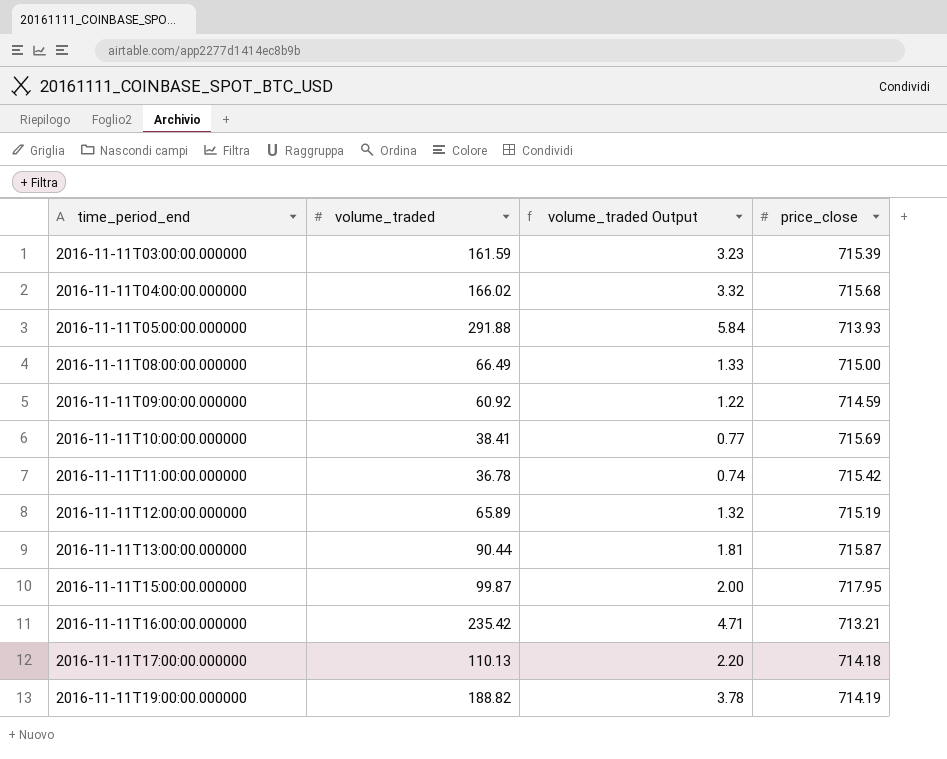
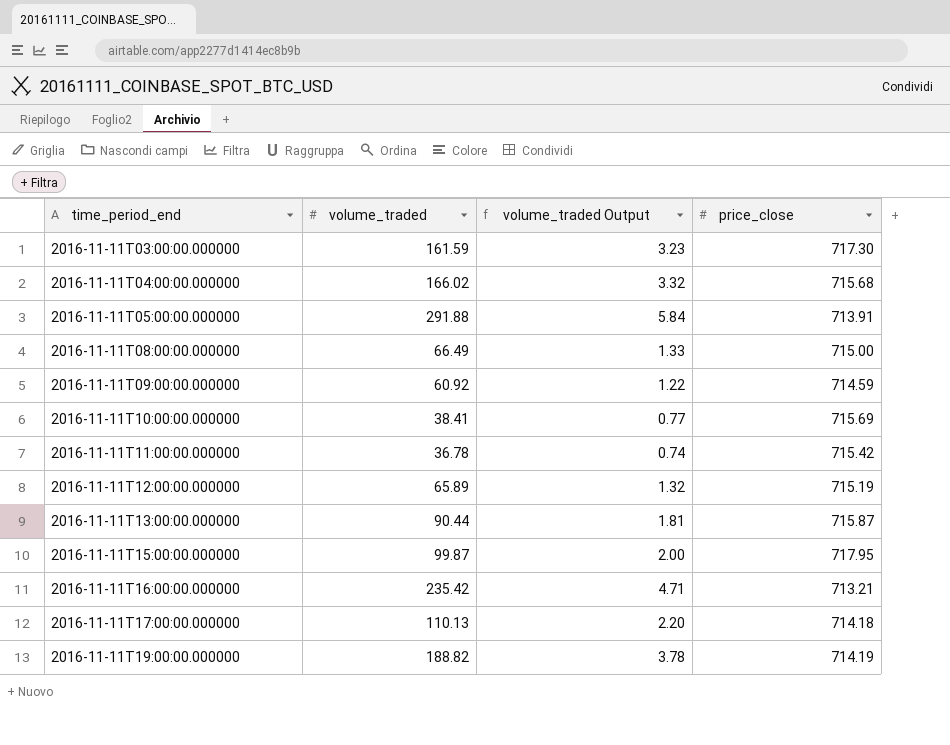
2016-11-11T03:00:00.000000 | price_close: 715.39 -> 717.30
2016-11-11T05:00:00.000000 | price_close: 713.93 -> 713.91

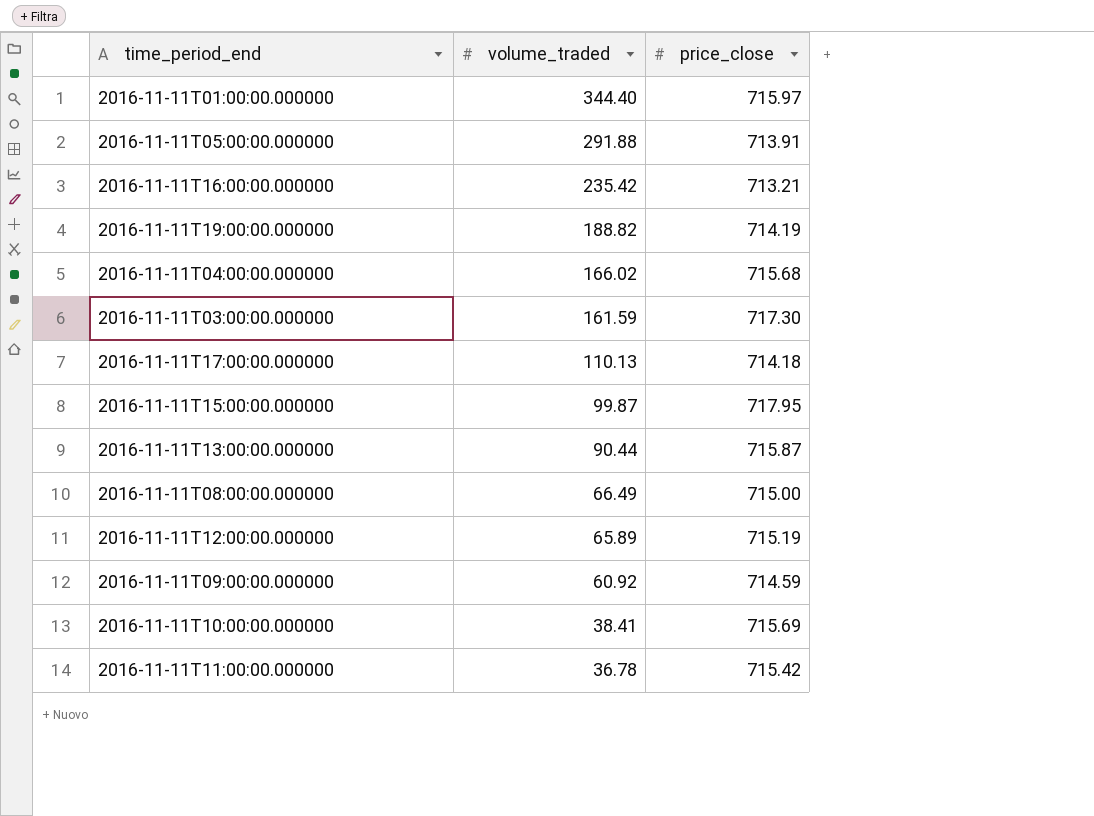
row order: time_period_end ascending -> volume_traded descending
column volume_traded Output | formula: [volume_traded] * 0.02 -> none
row 2016-11-11T01:00:00.000000: none -> 344.40 | 715.97

